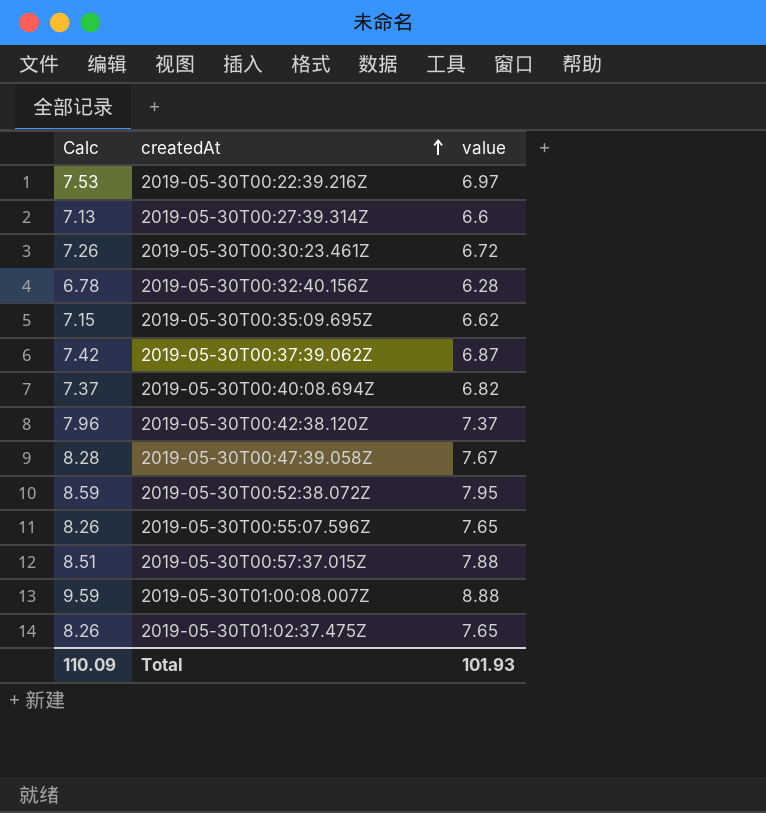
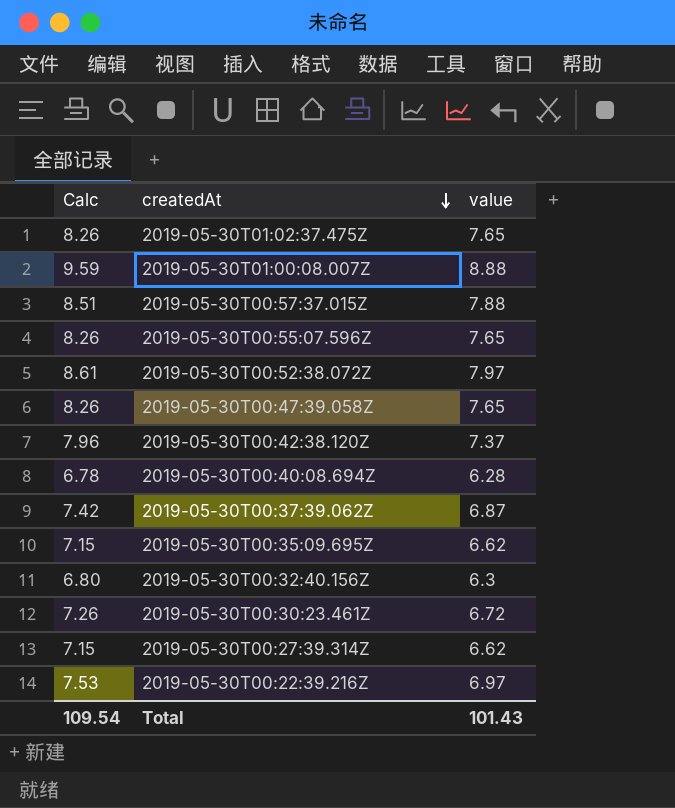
row order: createdAt ascending -> createdAt descending
2019-05-30T00:52:38.072Z | Calc: 8.59 -> 8.61
2019-05-30T00:52:38.072Z | value: 7.95 -> 7.97
2019-05-30T00:47:39.058Z | Calc: 8.28 -> 8.26
2019-05-30T00:47:39.058Z | value: 7.67 -> 7.65
2019-05-30T00:40:08.694Z | Calc: 7.37 -> 6.78
2019-05-30T00:40:08.694Z | value: 6.82 -> 6.28
2019-05-30T00:32:40.156Z | Calc: 6.78 -> 6.80
2019-05-30T00:32:40.156Z | value: 6.28 -> 6.3
2019-05-30T00:27:39.314Z | Calc: 7.13 -> 7.15
2019-05-30T00:27:39.314Z | value: 6.6 -> 6.62
Total | Calc: 110.09 -> 109.54
Total | value: 101.93 -> 101.43

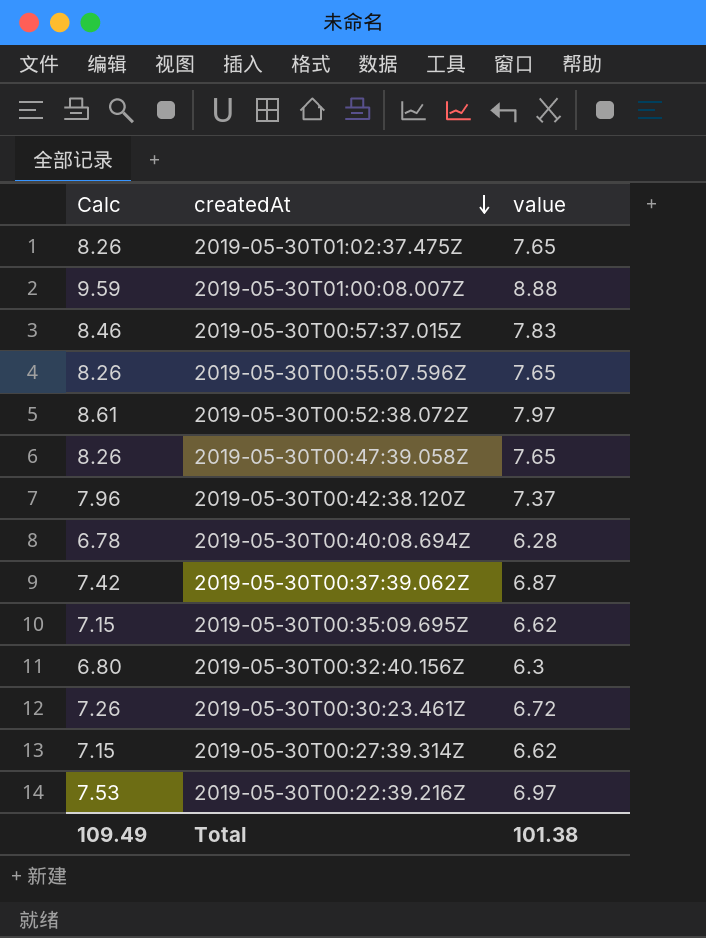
2019-05-30T00:57:37.015Z | Calc: 8.51 -> 8.46
2019-05-30T00:57:37.015Z | value: 7.88 -> 7.83
Total | Calc: 109.54 -> 109.49
Total | value: 101.43 -> 101.38

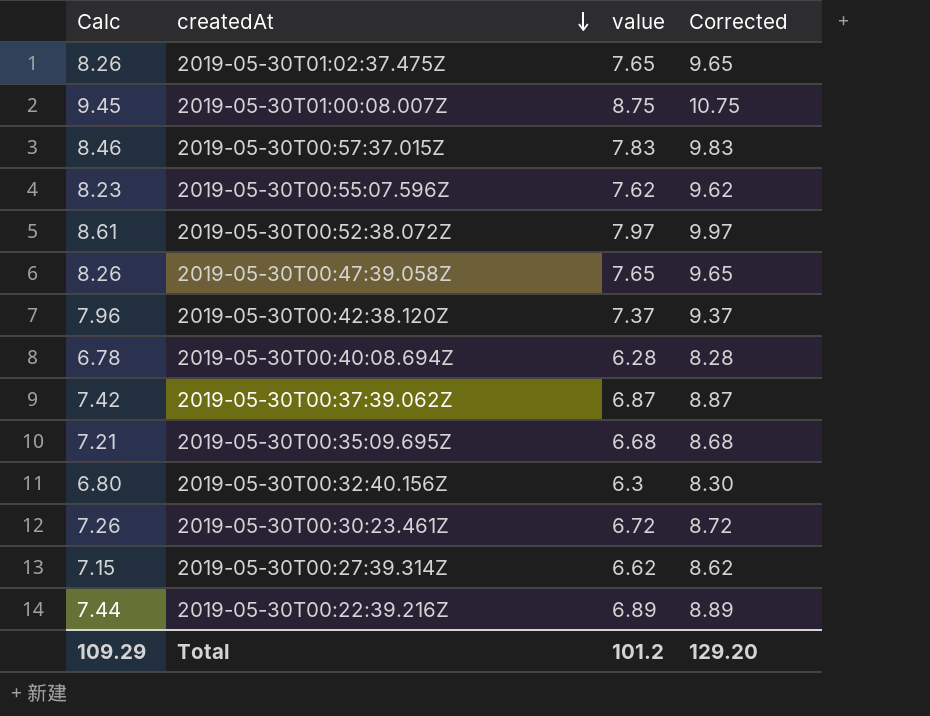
column Corrected | formula: none -> [value] + 2
2019-05-30T01:00:08.007Z | Calc: 9.59 -> 9.45
2019-05-30T01:00:08.007Z | value: 8.88 -> 8.75
2019-05-30T00:55:07.596Z | Calc: 8.26 -> 8.23
2019-05-30T00:55:07.596Z | value: 7.65 -> 7.62
2019-05-30T00:35:09.695Z | Calc: 7.15 -> 7.21
2019-05-30T00:35:09.695Z | value: 6.62 -> 6.68
2019-05-30T00:22:39.216Z | Calc: 7.53 -> 7.44
2019-05-30T00:22:39.216Z | value: 6.97 -> 6.89
Total | Calc: 109.49 -> 109.29
Total | value: 101.38 -> 101.2

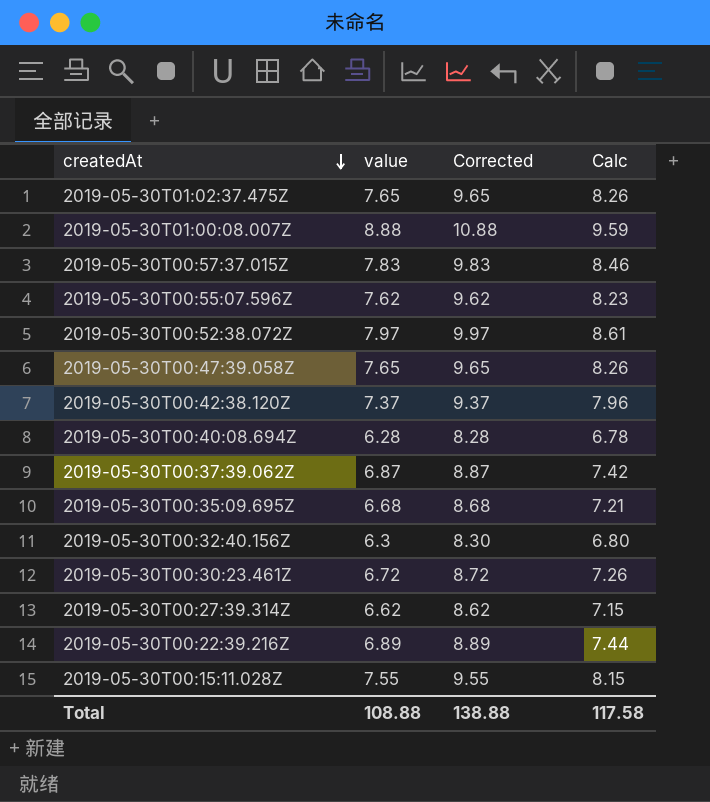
column Calc | position: 1 -> 4
2019-05-30T01:00:08.007Z | value: 8.75 -> 8.88
2019-05-30T01:00:08.007Z | Corrected: 10.75 -> 10.88
2019-05-30T01:00:08.007Z | Calc: 9.45 -> 9.59
row 2019-05-30T00:15:11.028Z: none -> 7.55 | 9.55 | 8.15
Total | value: 101.2 -> 108.88
Total | Corrected: 129.20 -> 138.88
Total | Calc: 109.29 -> 117.58

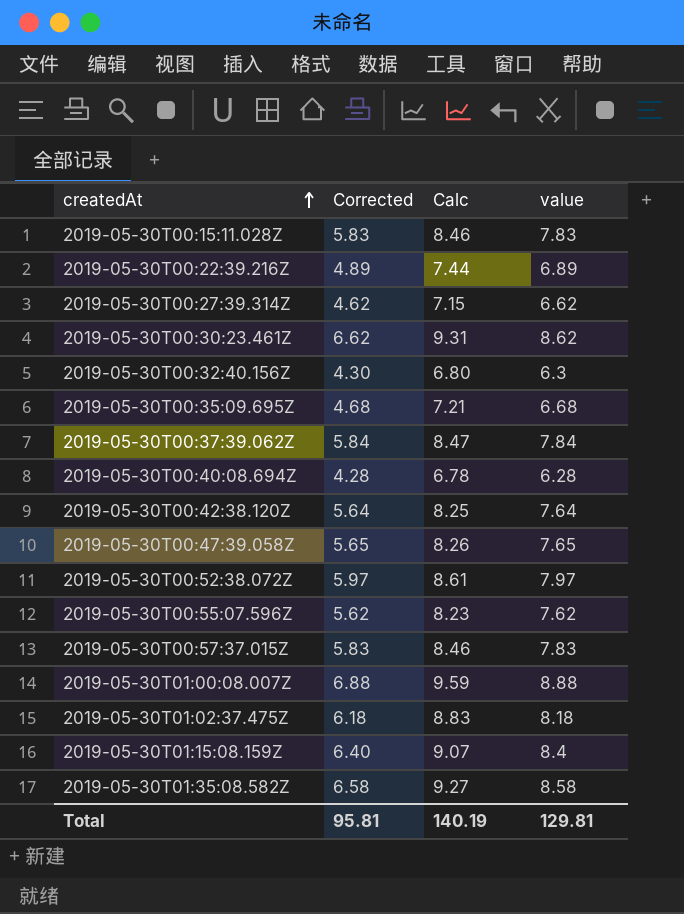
row order: createdAt descending -> createdAt ascending
column Corrected | formula: [value] + 2 -> [value] - 2
column value | position: 2 -> 4
2019-05-30T00:15:11.028Z | Calc: 8.15 -> 8.46
2019-05-30T00:15:11.028Z | value: 7.55 -> 7.83
2019-05-30T00:30:23.461Z | Calc: 7.26 -> 9.31
2019-05-30T00:30:23.461Z | value: 6.72 -> 8.62
2019-05-30T00:37:39.062Z | Calc: 7.42 -> 8.47
2019-05-30T00:37:39.062Z | value: 6.87 -> 7.84
2019-05-30T00:42:38.120Z | Calc: 7.96 -> 8.25
2019-05-30T00:42:38.120Z | value: 7.37 -> 7.64
2019-05-30T01:02:37.475Z | Calc: 8.26 -> 8.83
2019-05-30T01:02:37.475Z | value: 7.65 -> 8.18
row 2019-05-30T01:15:08.159Z: none -> 6.40 | 9.07 | 8.4
row 2019-05-30T01:35:08.582Z: none -> 6.58 | 9.27 | 8.58
Total | Corrected: 138.88 -> 95.81
Total | Calc: 117.58 -> 140.19
Total | value: 108.88 -> 129.81

